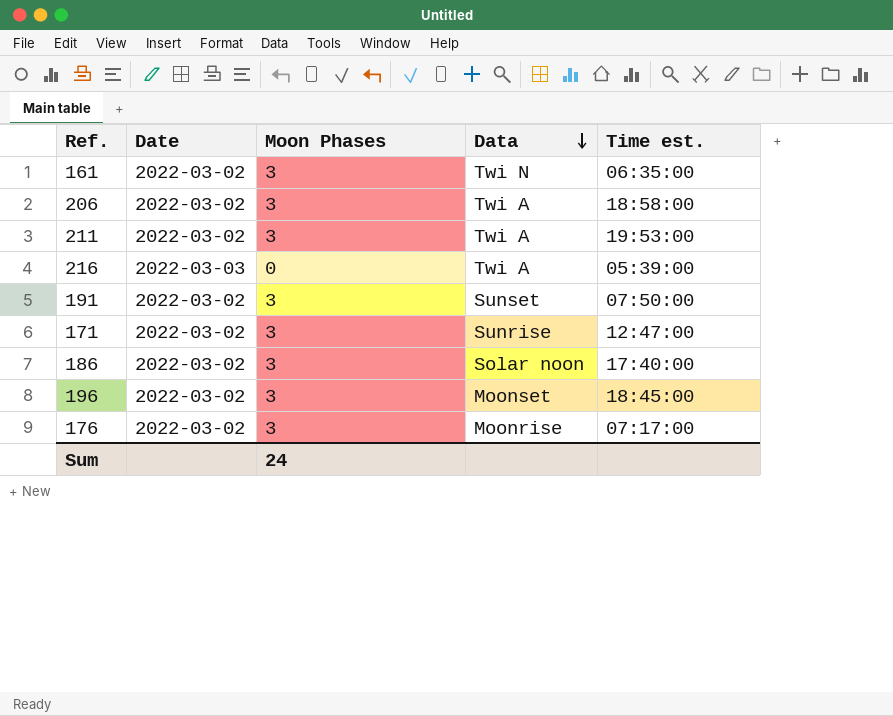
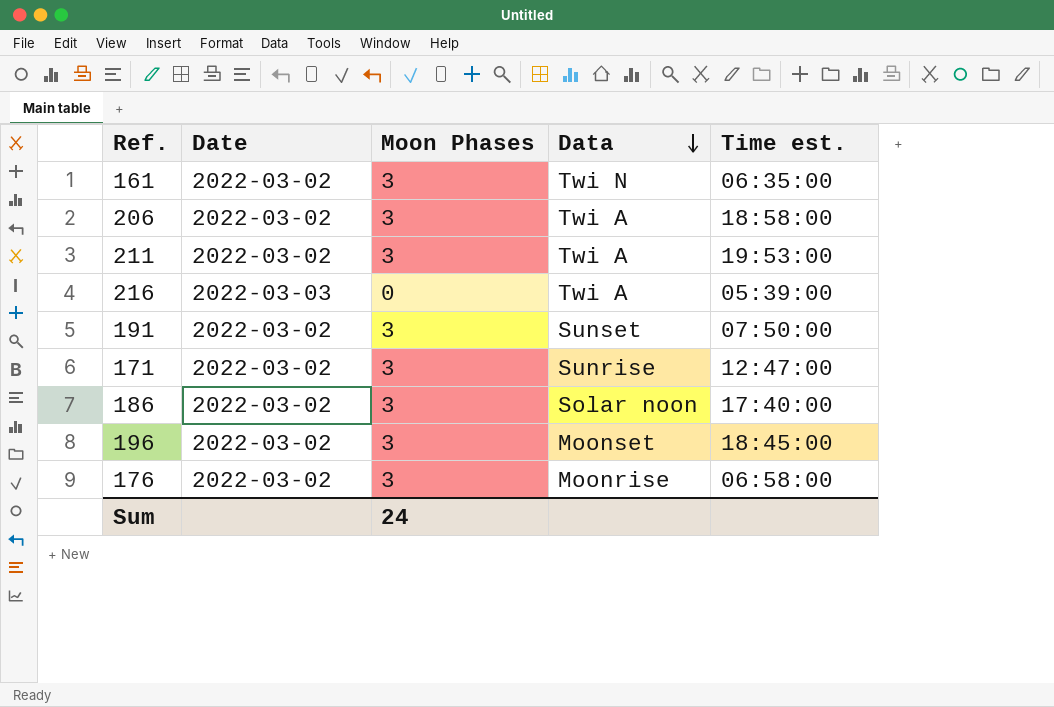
176 | Time est.: 07:17:00 -> 06:58:00

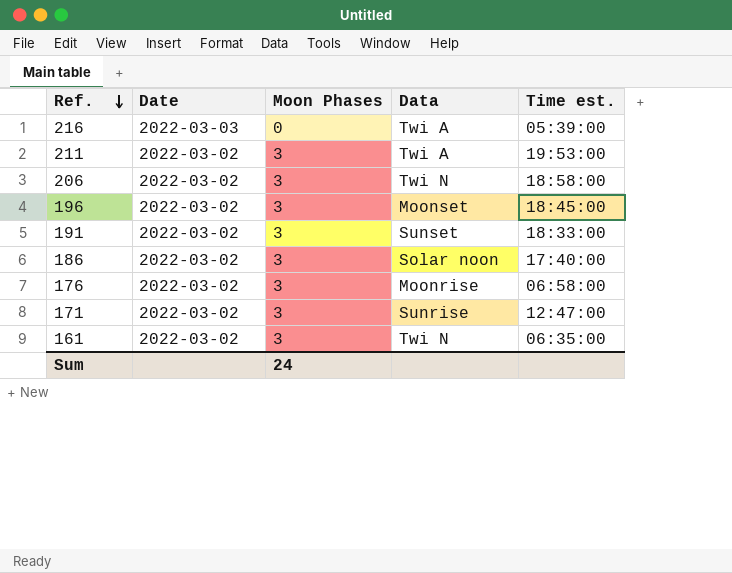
row order: Data descending -> Ref. descending
206 | Data: Twi A -> Twi N
191 | Time est.: 07:50:00 -> 18:33:00

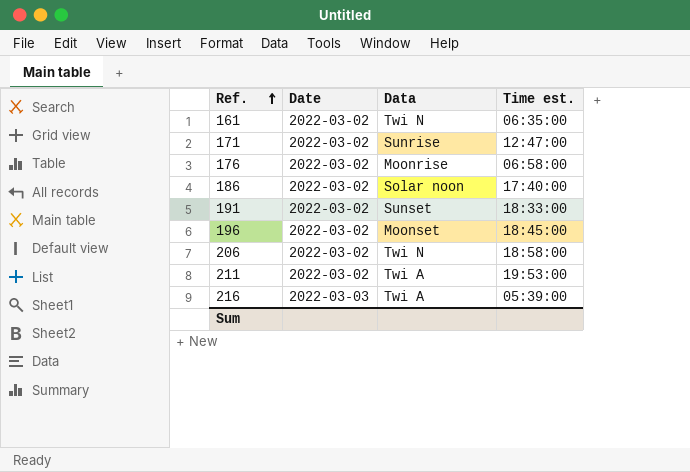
row order: Ref. descending -> Ref. ascending
column Moon Phases | position: 3 -> none

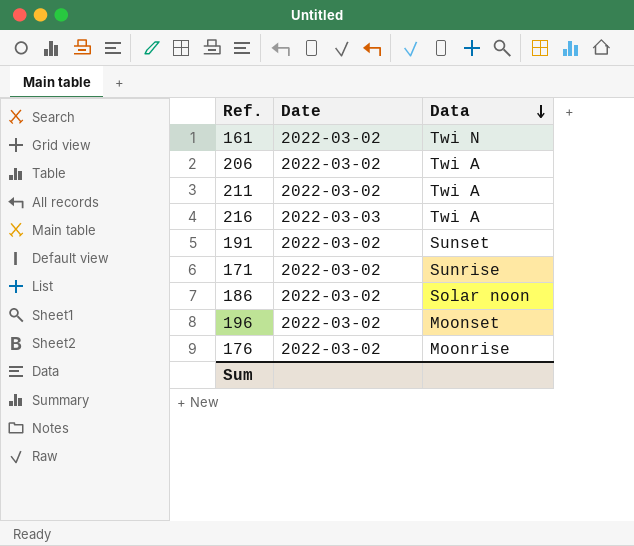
row order: Ref. ascending -> Data descending
column Time est. | position: 4 -> none
206 | Data: Twi N -> Twi A

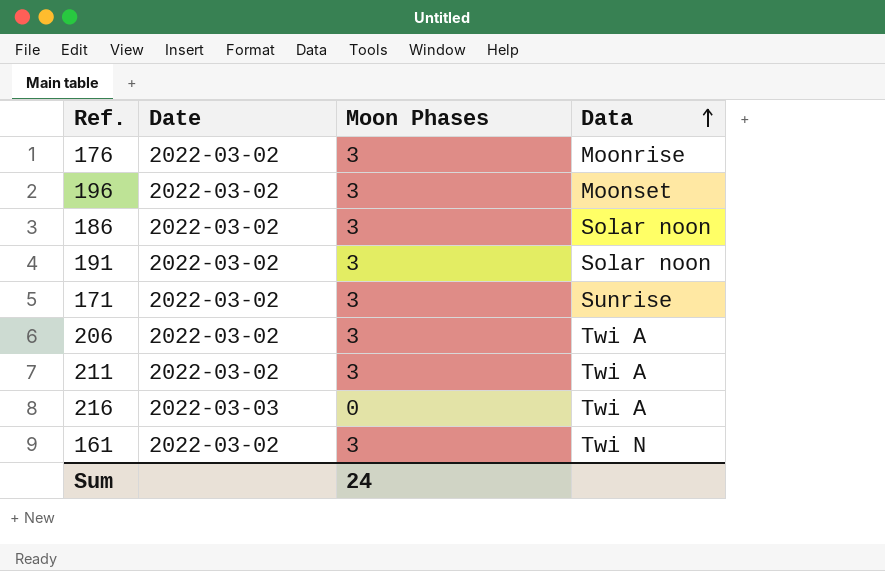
row order: Data descending -> Data ascending
column Moon Phases | position: none -> 3
191 | Data: Sunset -> Solar noon

